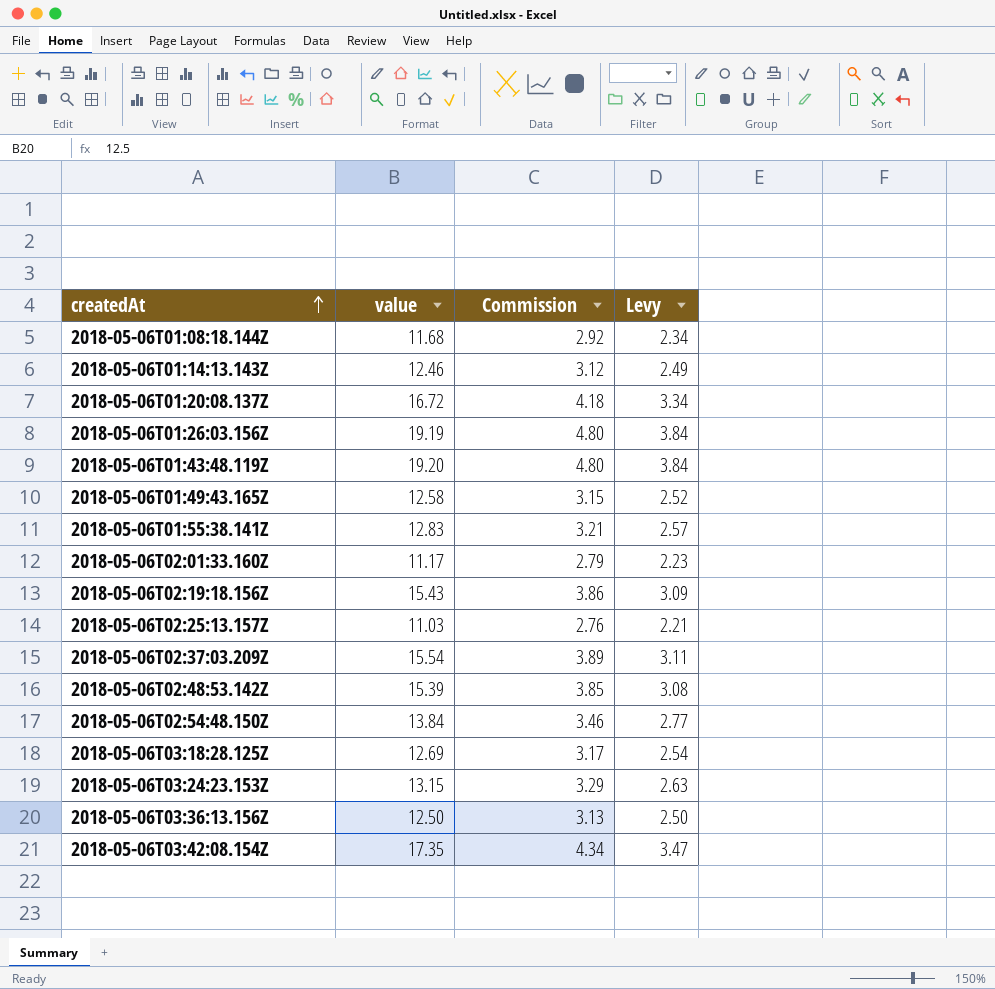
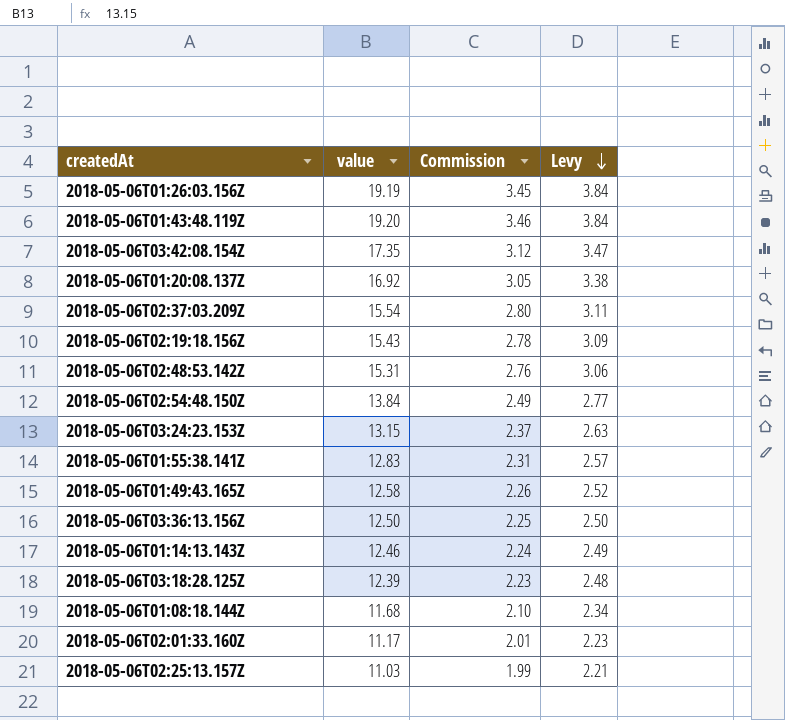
row order: createdAt ascending -> Levy descending
column Commission | formula: [value] * 0.25 -> [value] * 0.18
2018-05-06T01:20:08.137Z | value: 16.72 -> 16.92
2018-05-06T01:20:08.137Z | Levy: 3.34 -> 3.38
2018-05-06T02:48:53.142Z | value: 15.39 -> 15.31
2018-05-06T02:48:53.142Z | Levy: 3.08 -> 3.06
2018-05-06T03:18:28.125Z | value: 12.69 -> 12.39
2018-05-06T03:18:28.125Z | Levy: 2.54 -> 2.48

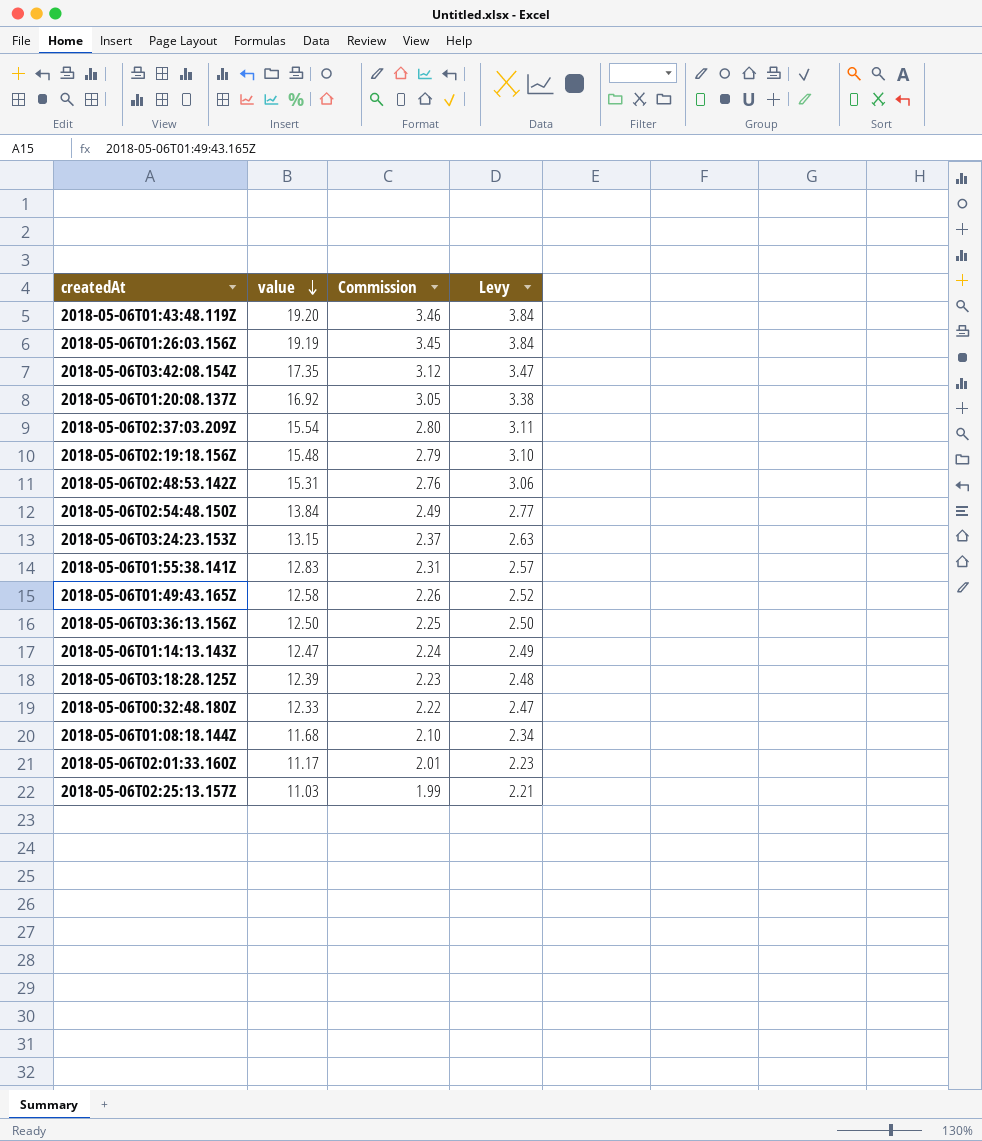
row order: Levy descending -> value descending
2018-05-06T02:19:18.156Z | value: 15.43 -> 15.48
2018-05-06T02:19:18.156Z | Commission: 2.78 -> 2.79
2018-05-06T02:19:18.156Z | Levy: 3.09 -> 3.10
2018-05-06T01:14:13.143Z | value: 12.46 -> 12.47
row 2018-05-06T00:32:48.180Z: none -> 12.33 | 2.22 | 2.47

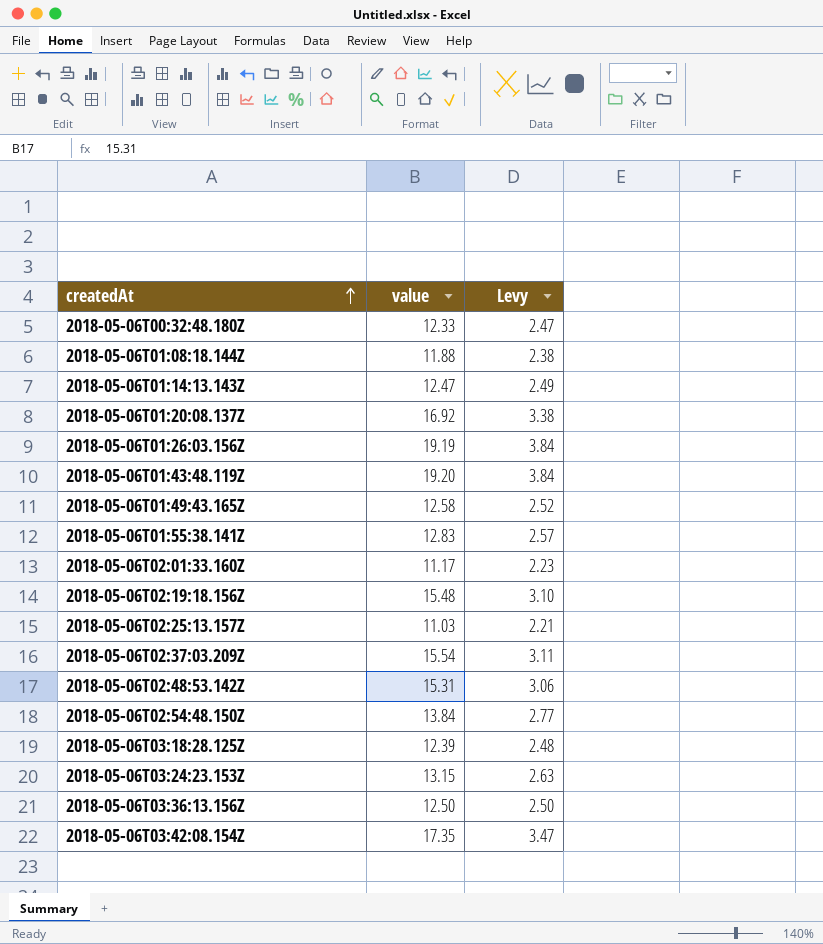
row order: value descending -> createdAt ascending
column Commission | formula: [value] * 0.18 -> none
2018-05-06T01:08:18.144Z | value: 11.68 -> 11.88
2018-05-06T01:08:18.144Z | Levy: 2.34 -> 2.38

